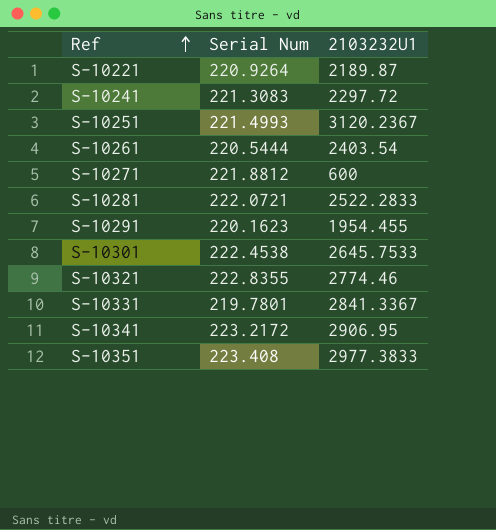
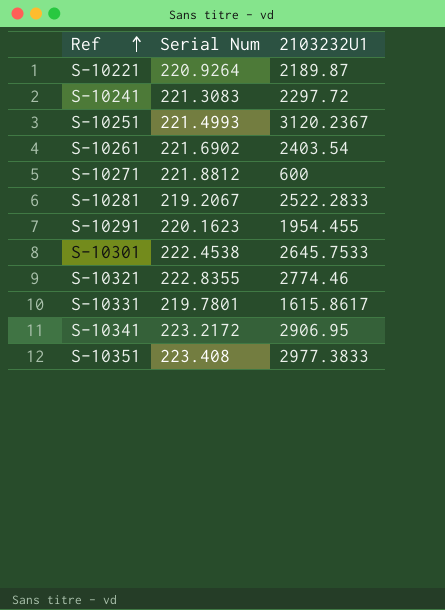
S-10261 | Serial Num: 220.5444 -> 221.6902
S-10281 | Serial Num: 222.0721 -> 219.2067
S-10331 | 2103232U1: 2841.3367 -> 1615.8617

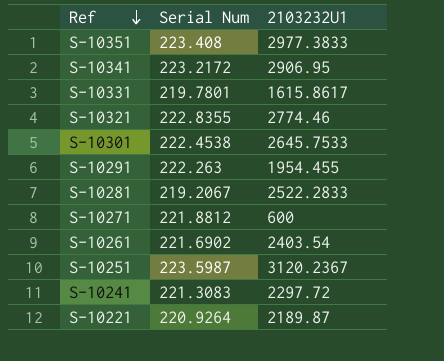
row order: Ref ascending -> Ref descending
S-10291 | Serial Num: 220.1623 -> 222.263
S-10251 | Serial Num: 221.4993 -> 223.5987

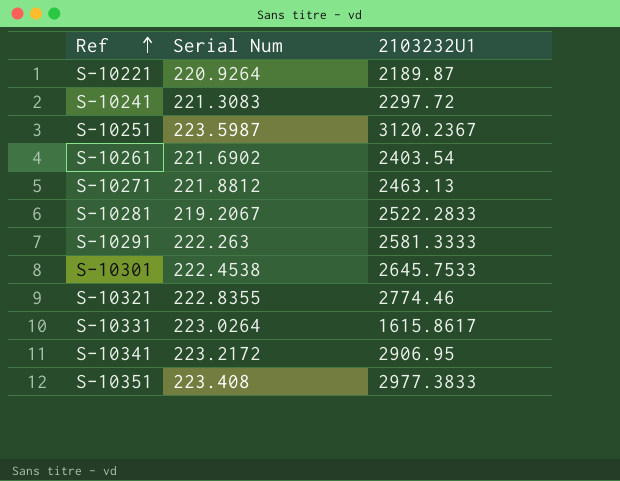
row order: Ref descending -> Ref ascending
S-10271 | 2103232U1: 600 -> 2463.13
S-10291 | 2103232U1: 1954.455 -> 2581.3333
S-10331 | Serial Num: 219.7801 -> 223.0264

